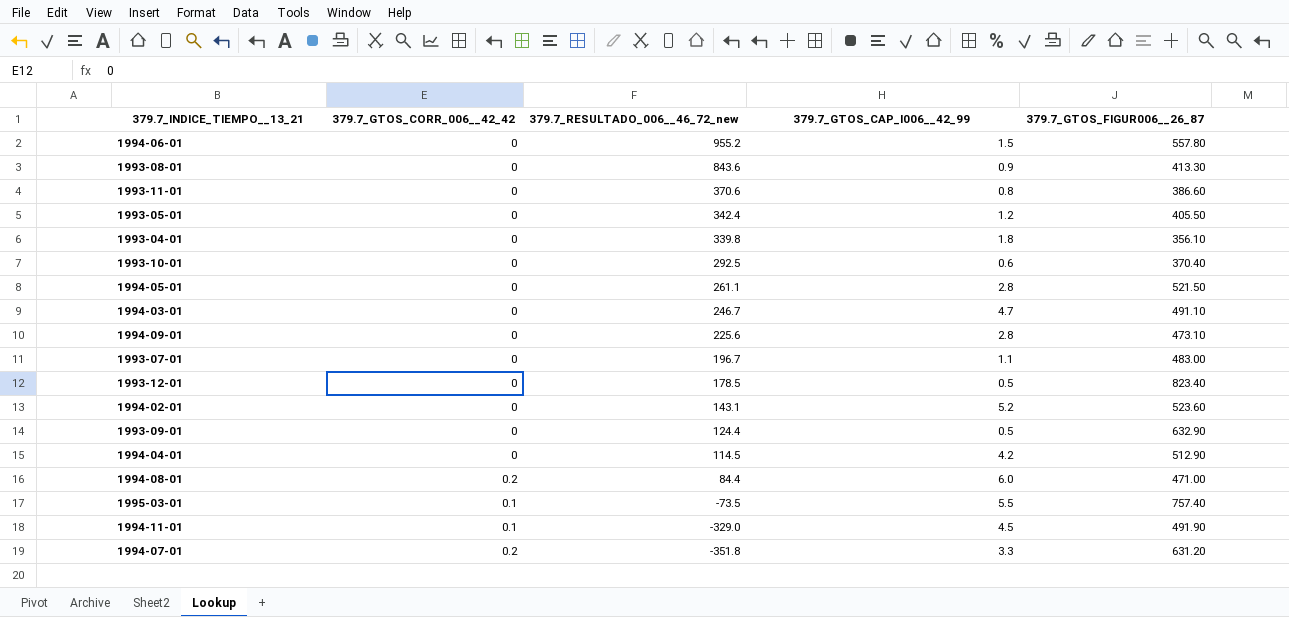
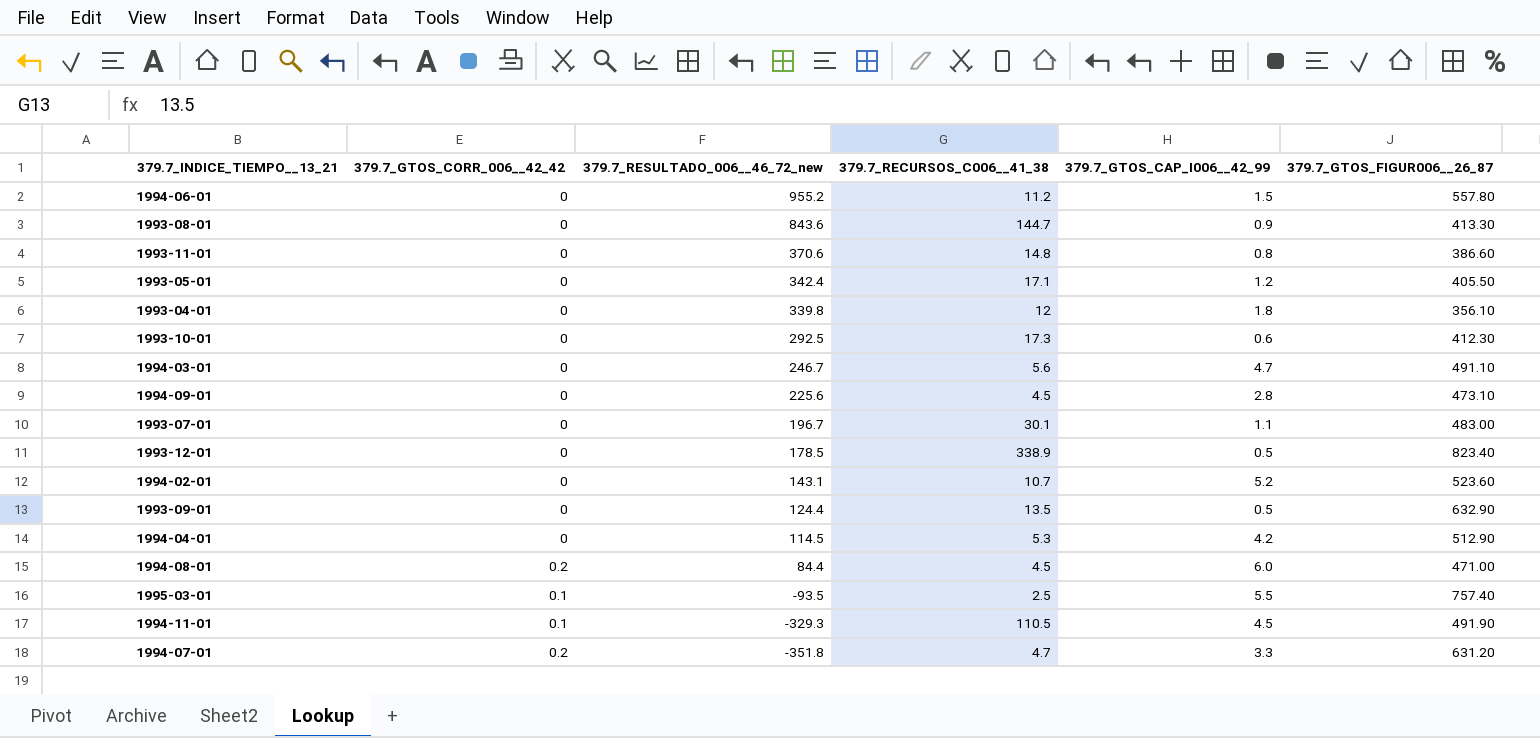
column 379.7_RECURSOS_C006__41_38 | position: none -> 4
row 1994-05-01: 0 | 261.1 | 2.8 | 521.50 -> none
1993-10-01 | 379.7_GTOS_FIGUR006__26_87: 370.40 -> 412.30
1995-03-01 | 379.7_RESULTADO_006__46_72_new: -73.5 -> -93.5
1994-11-01 | 379.7_RESULTADO_006__46_72_new: -329.0 -> -329.3

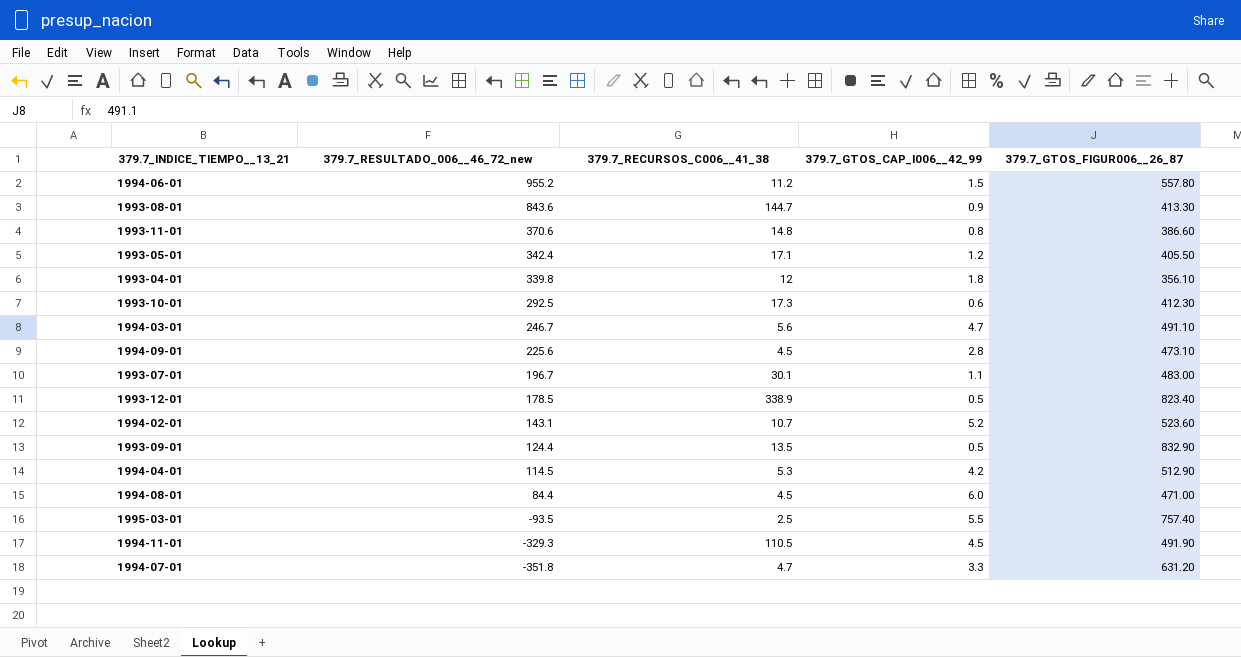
column 379.7_GTOS_CORR_006__42_42 | position: 2 -> none
1993-09-01 | 379.7_GTOS_FIGUR006__26_87: 632.90 -> 832.90

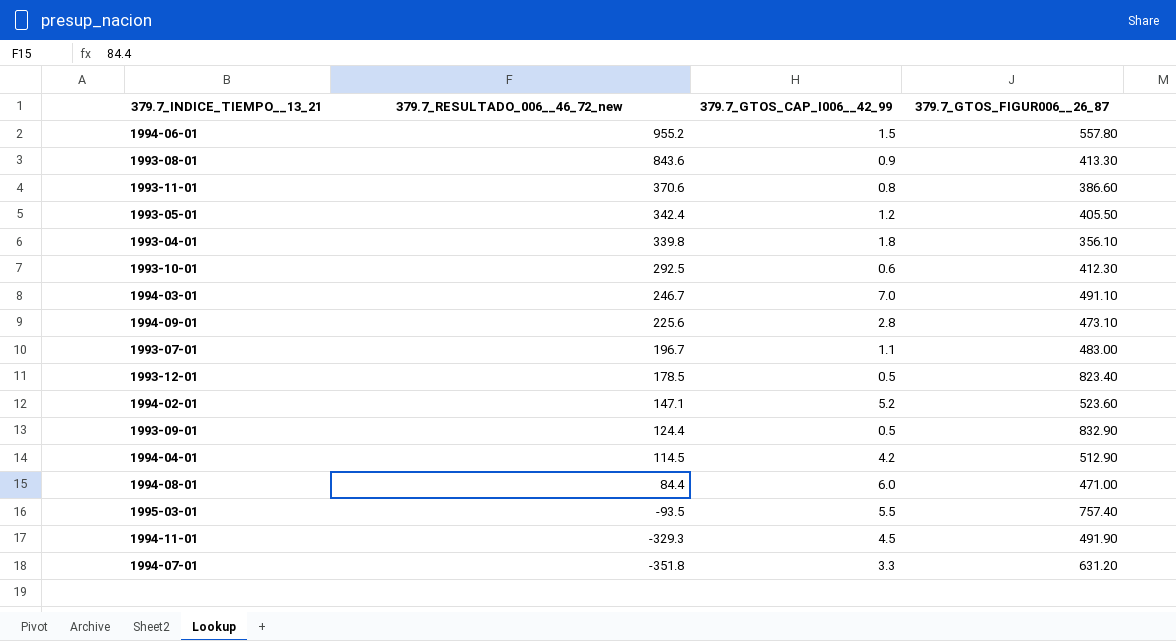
column 379.7_RECURSOS_C006__41_38 | position: 3 -> none
1994-03-01 | 379.7_GTOS_CAP_I006__42_99: 4.7 -> 7.0
1994-02-01 | 379.7_RESULTADO_006__46_72_new: 143.1 -> 147.1

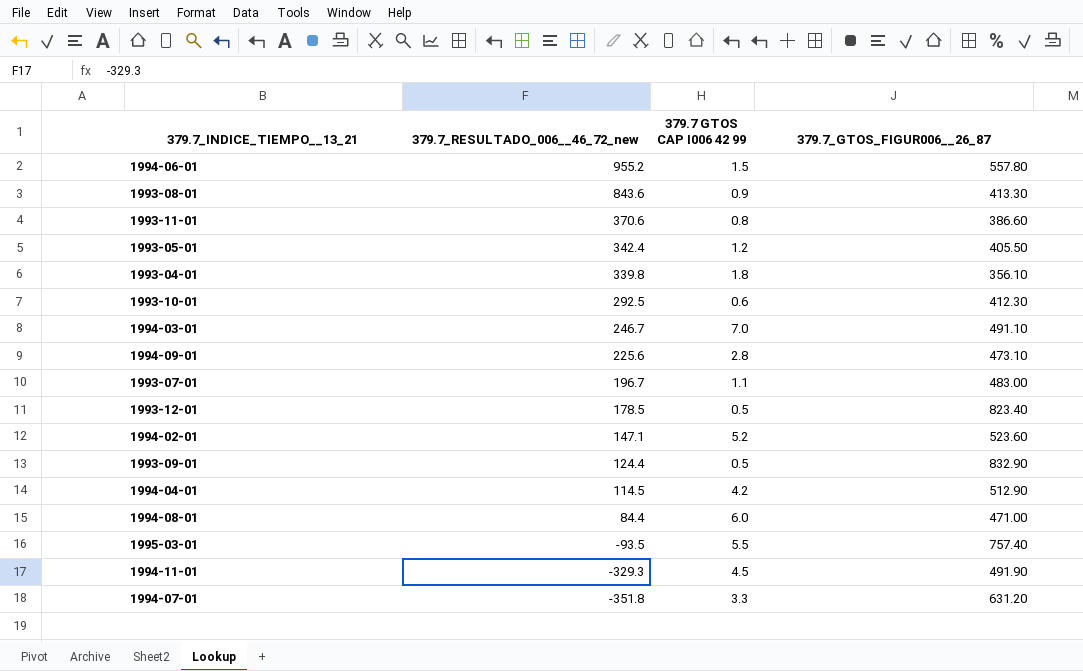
column name: 379.7_GTOS_CAP_I006__42_99 -> 379.7 GTOS CAP I006 42 99

